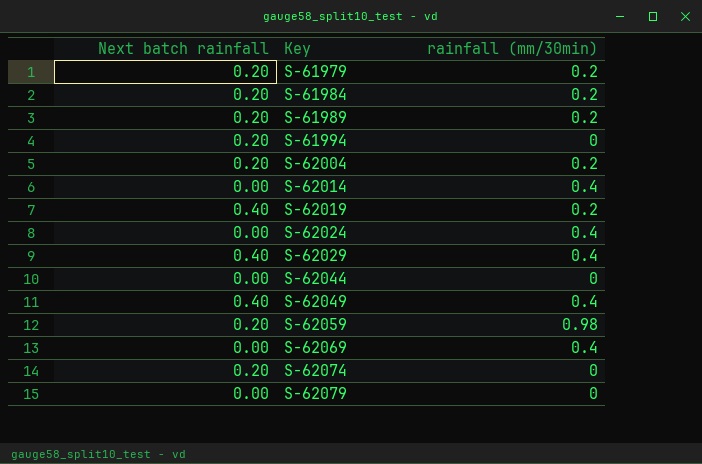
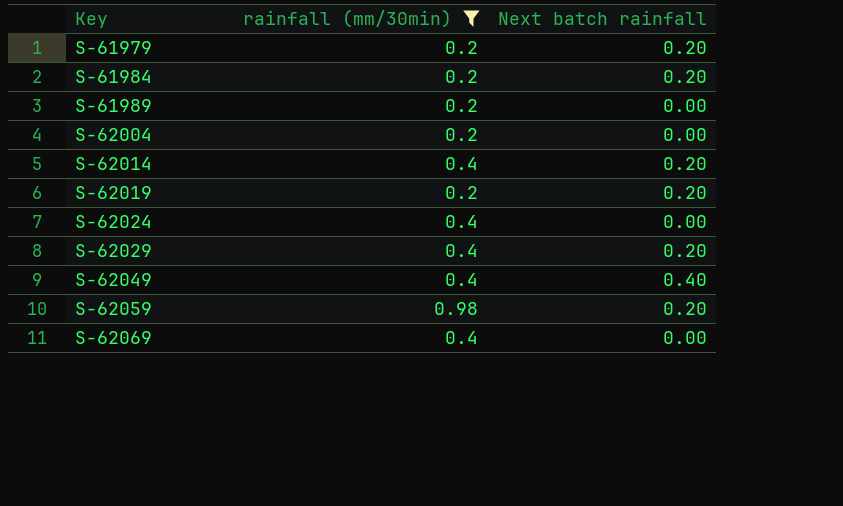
filter: none -> rainfall (mm/30min) != 0
column Next batch rainfall | position: 1 -> 3
S-61989 | Next batch rainfall: 0.20 -> 0.00
S-62004 | Next batch rainfall: 0.20 -> 0.00
S-62014 | Next batch rainfall: 0.00 -> 0.20
S-62019 | Next batch rainfall: 0.40 -> 0.20
S-62029 | Next batch rainfall: 0.40 -> 0.20

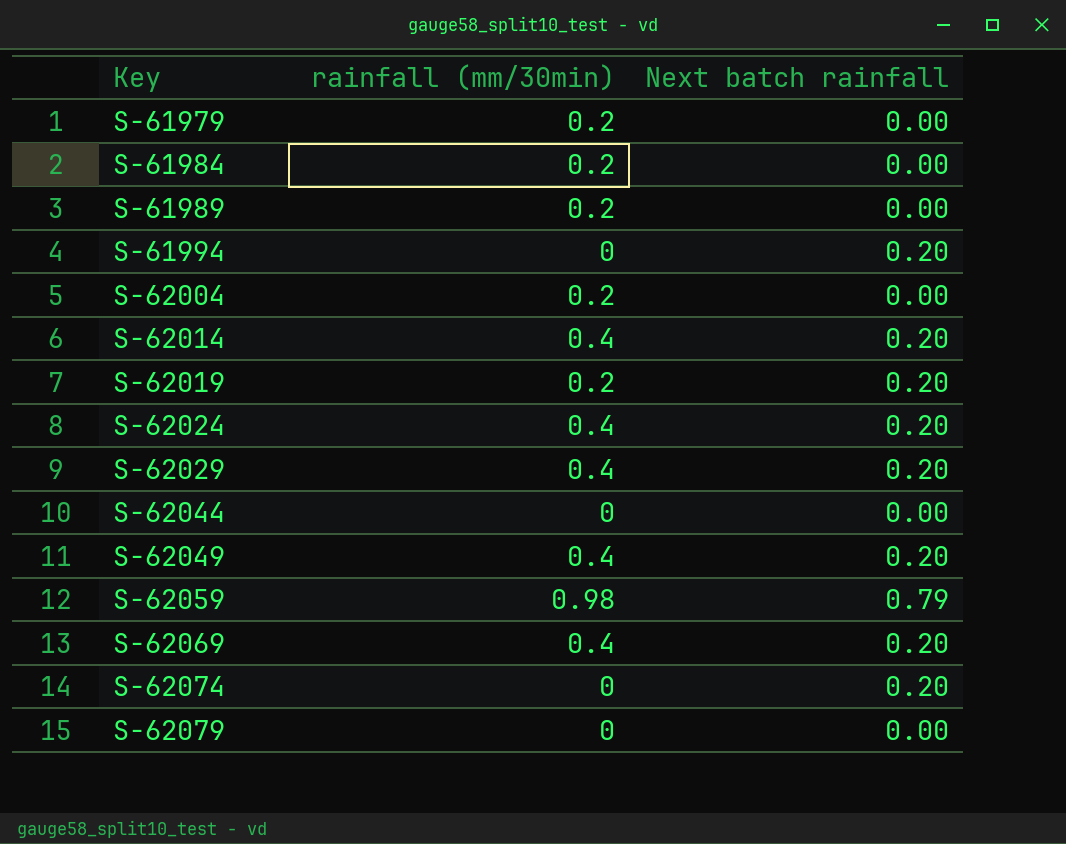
filter: rainfall (mm/30min) != 0 -> none
S-61979 | Next batch rainfall: 0.20 -> 0.00
S-61984 | Next batch rainfall: 0.20 -> 0.00
S-62024 | Next batch rainfall: 0.00 -> 0.20
S-62049 | Next batch rainfall: 0.40 -> 0.20
S-62059 | Next batch rainfall: 0.20 -> 0.79
S-62069 | Next batch rainfall: 0.00 -> 0.20

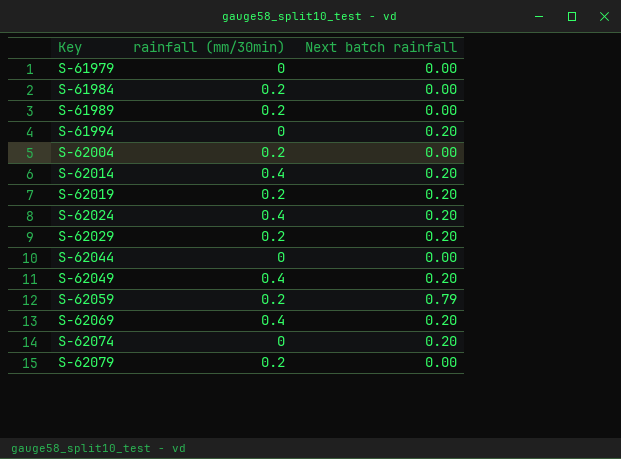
S-61979 | rainfall (mm/30min): 0.2 -> 0
S-62029 | rainfall (mm/30min): 0.4 -> 0.2
S-62059 | rainfall (mm/30min): 0.98 -> 0.2
S-62079 | rainfall (mm/30min): 0 -> 0.2

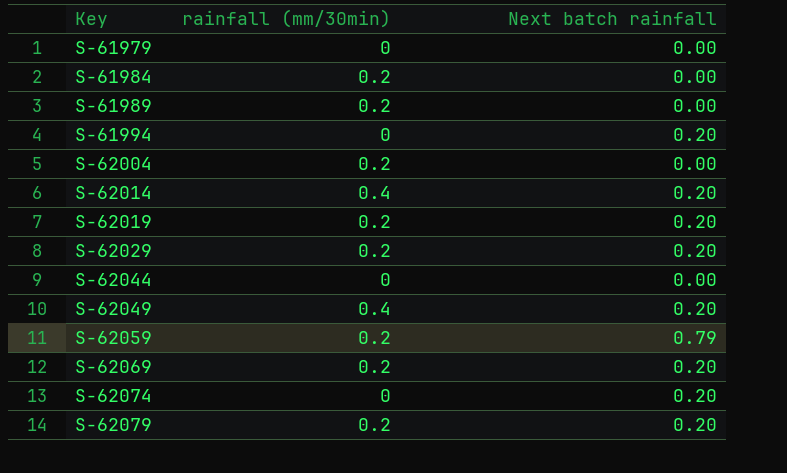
row S-62024: 0.4 | 0.20 -> none
S-62069 | rainfall (mm/30min): 0.4 -> 0.2
S-62079 | Next batch rainfall: 0.00 -> 0.20

